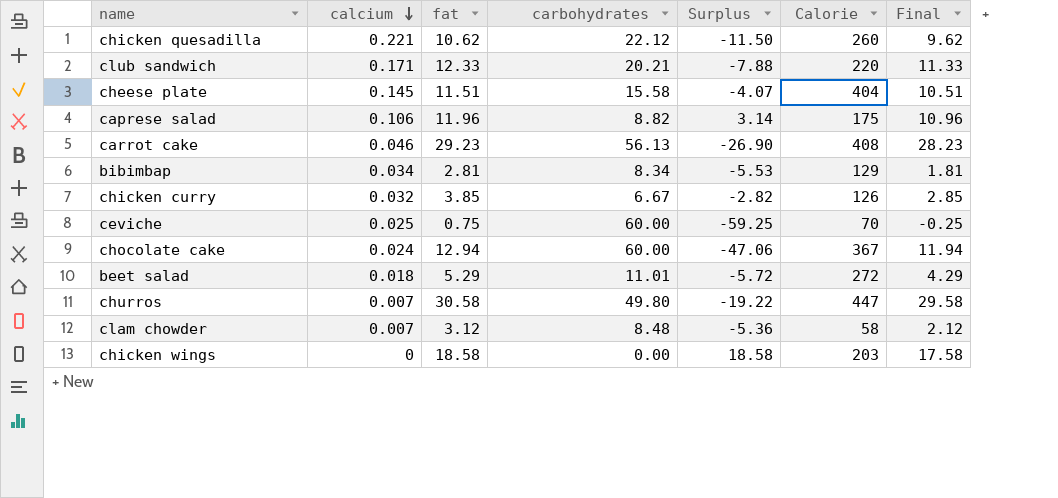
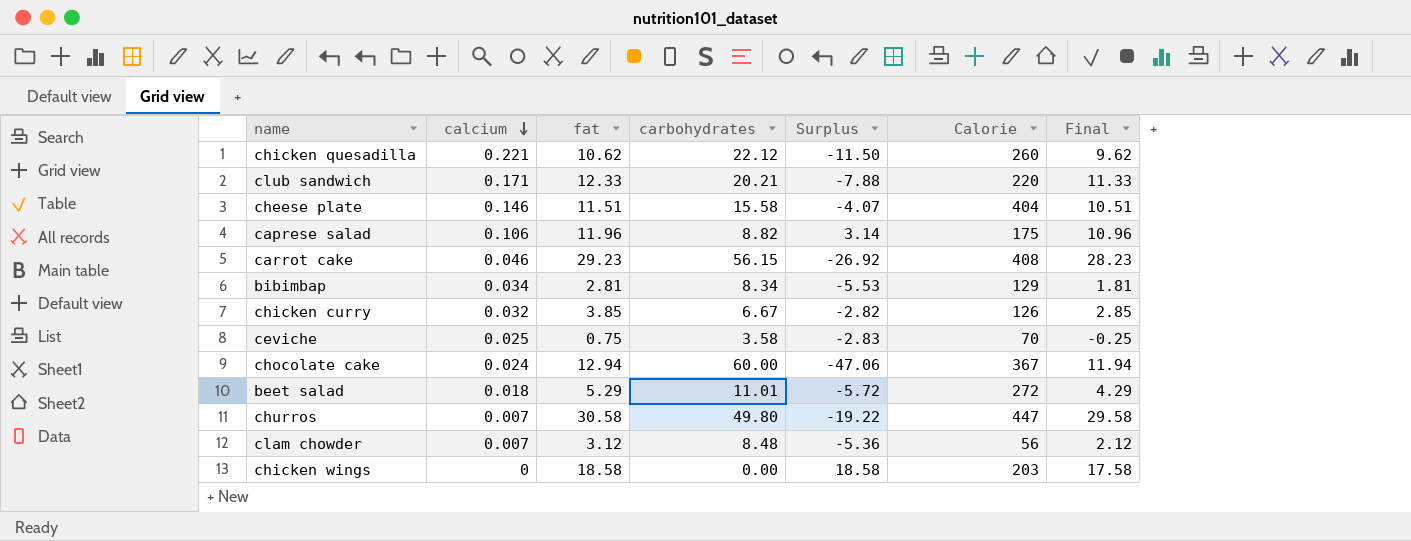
cheese plate | calcium: 0.145 -> 0.146
carrot cake | carbohydrates: 56.13 -> 56.15
carrot cake | Surplus: -26.90 -> -26.92
ceviche | carbohydrates: 60.00 -> 3.58
ceviche | Surplus: -59.25 -> -2.83
clam chowder | Calorie: 58 -> 56

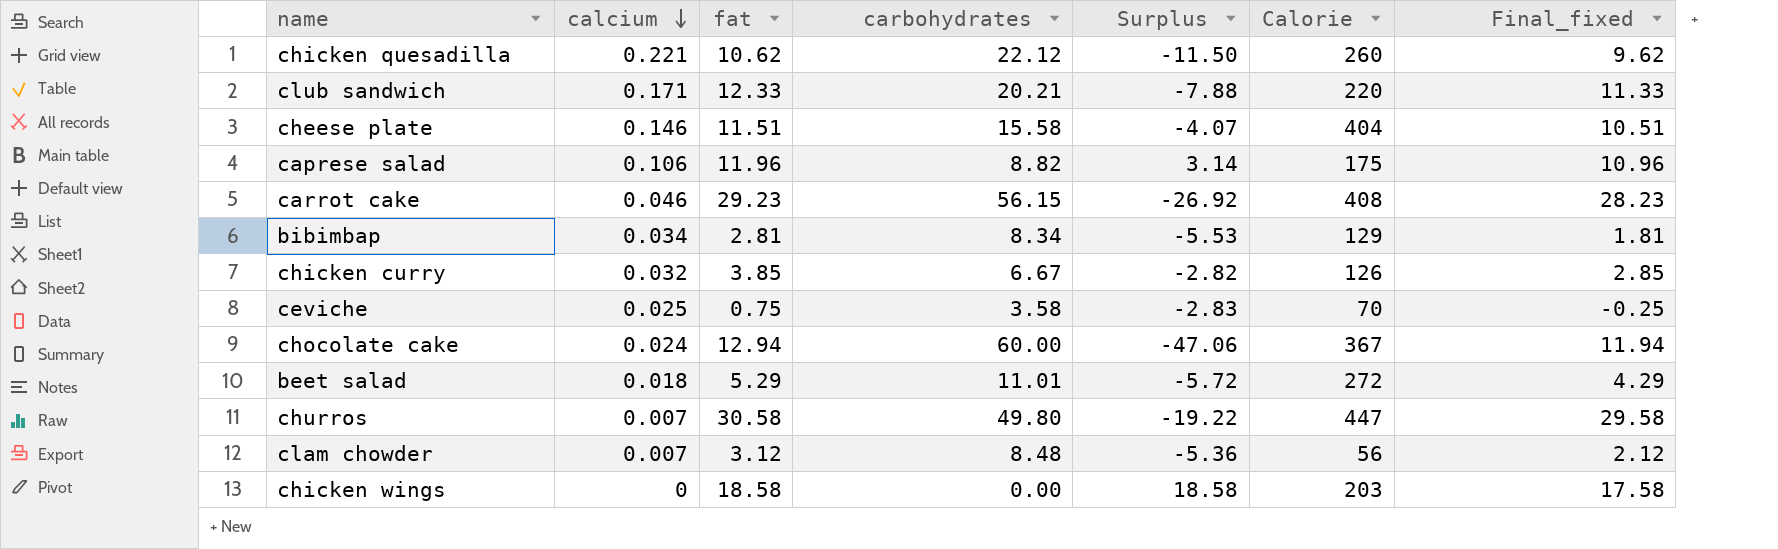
column name: Final -> Final_fixed

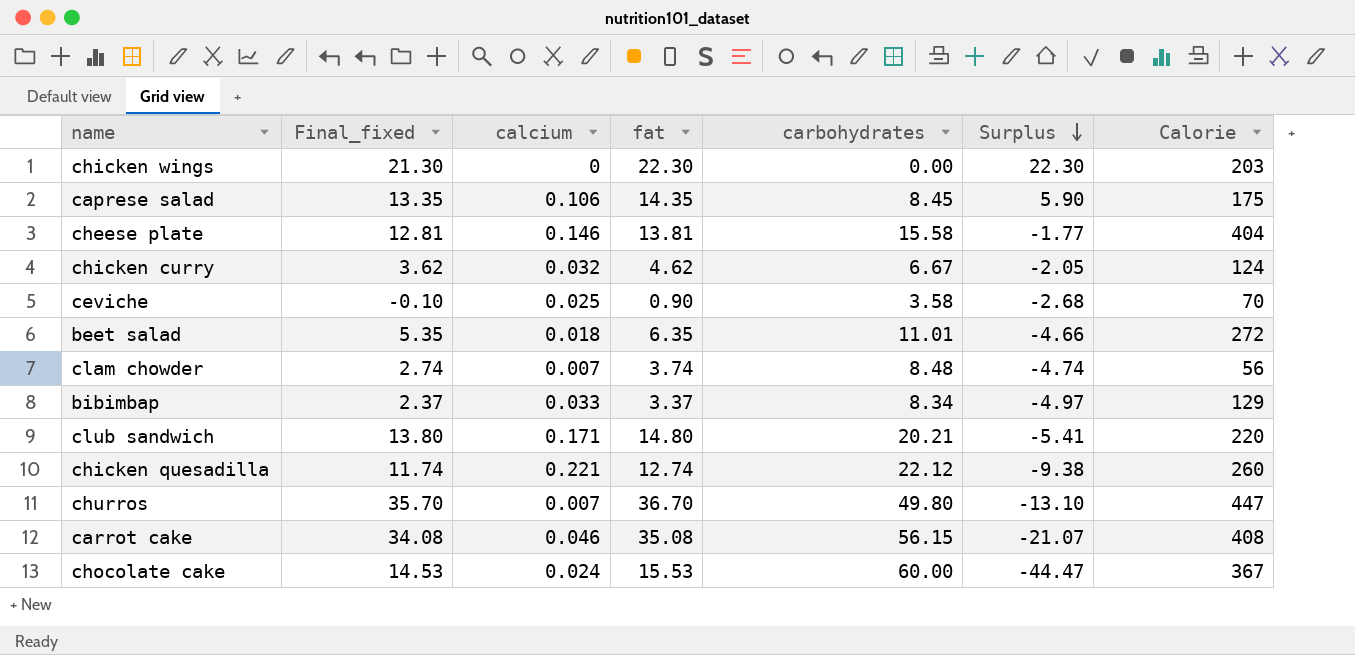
row order: calcium descending -> Surplus descending
column Final_fixed | position: 7 -> 2
chicken wings | Final_fixed: 17.58 -> 21.30
chicken wings | fat: 18.58 -> 22.30
chicken wings | Surplus: 18.58 -> 22.30
caprese salad | Final_fixed: 10.96 -> 13.35
caprese salad | fat: 11.96 -> 14.35
caprese salad | carbohydrates: 8.82 -> 8.45
caprese salad | Surplus: 3.14 -> 5.90
cheese plate | Final_fixed: 10.51 -> 12.81
cheese plate | fat: 11.51 -> 13.81
cheese plate | Surplus: -4.07 -> -1.77
chicken curry | Final_fixed: 2.85 -> 3.62
chicken curry | fat: 3.85 -> 4.62
chicken curry | Surplus: -2.82 -> -2.05
chicken curry | Calorie: 126 -> 124
ceviche | Final_fixed: -0.25 -> -0.10
ceviche | fat: 0.75 -> 0.90
ceviche | Surplus: -2.83 -> -2.68
beet salad | Final_fixed: 4.29 -> 5.35
beet salad | fat: 5.29 -> 6.35
beet salad | Surplus: -5.72 -> -4.66
clam chowder | Final_fixed: 2.12 -> 2.74
clam chowder | fat: 3.12 -> 3.74
clam chowder | Surplus: -5.36 -> -4.74
bibimbap | Final_fixed: 1.81 -> 2.37
bibimbap | calcium: 0.034 -> 0.033
bibimbap | fat: 2.81 -> 3.37
bibimbap | Surplus: -5.53 -> -4.97
club sandwich | Final_fixed: 11.33 -> 13.80
club sandwich | fat: 12.33 -> 14.80
club sandwich | Surplus: -7.88 -> -5.41
chicken quesadilla | Final_fixed: 9.62 -> 11.74
chicken quesadilla | fat: 10.62 -> 12.74
chicken quesadilla | Surplus: -11.50 -> -9.38
churros | Final_fixed: 29.58 -> 35.70
churros | fat: 30.58 -> 36.70
churros | Surplus: -19.22 -> -13.10
carrot cake | Final_fixed: 28.23 -> 34.08
carrot cake | fat: 29.23 -> 35.08
carrot cake | Surplus: -26.92 -> -21.07
chocolate cake | Final_fixed: 11.94 -> 14.53
chocolate cake | fat: 12.94 -> 15.53
chocolate cake | Surplus: -47.06 -> -44.47

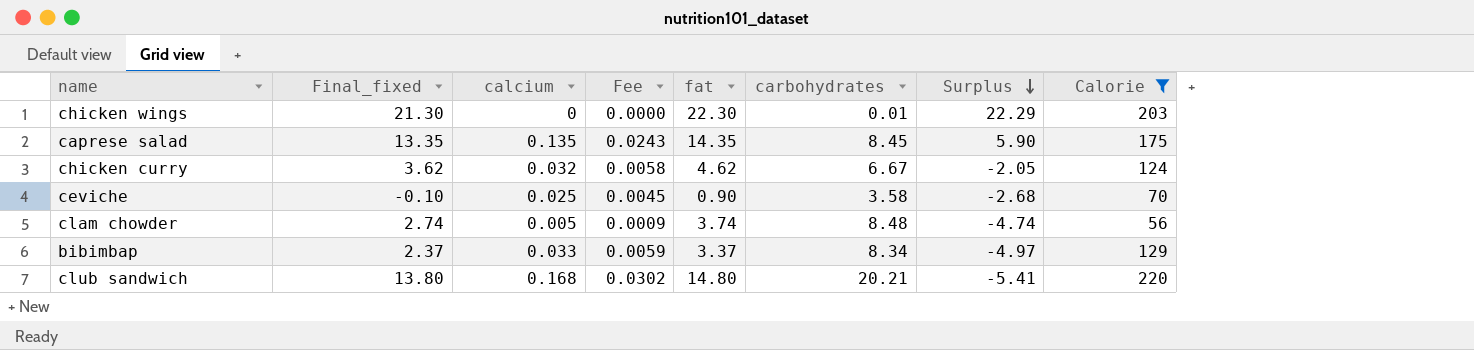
filter: none -> Calorie <= 220
column Fee | formula: none -> [calcium] * 0.18
chicken wings | carbohydrates: 0.00 -> 0.01
chicken wings | Surplus: 22.30 -> 22.29
caprese salad | calcium: 0.106 -> 0.135
clam chowder | calcium: 0.007 -> 0.005
club sandwich | calcium: 0.171 -> 0.168

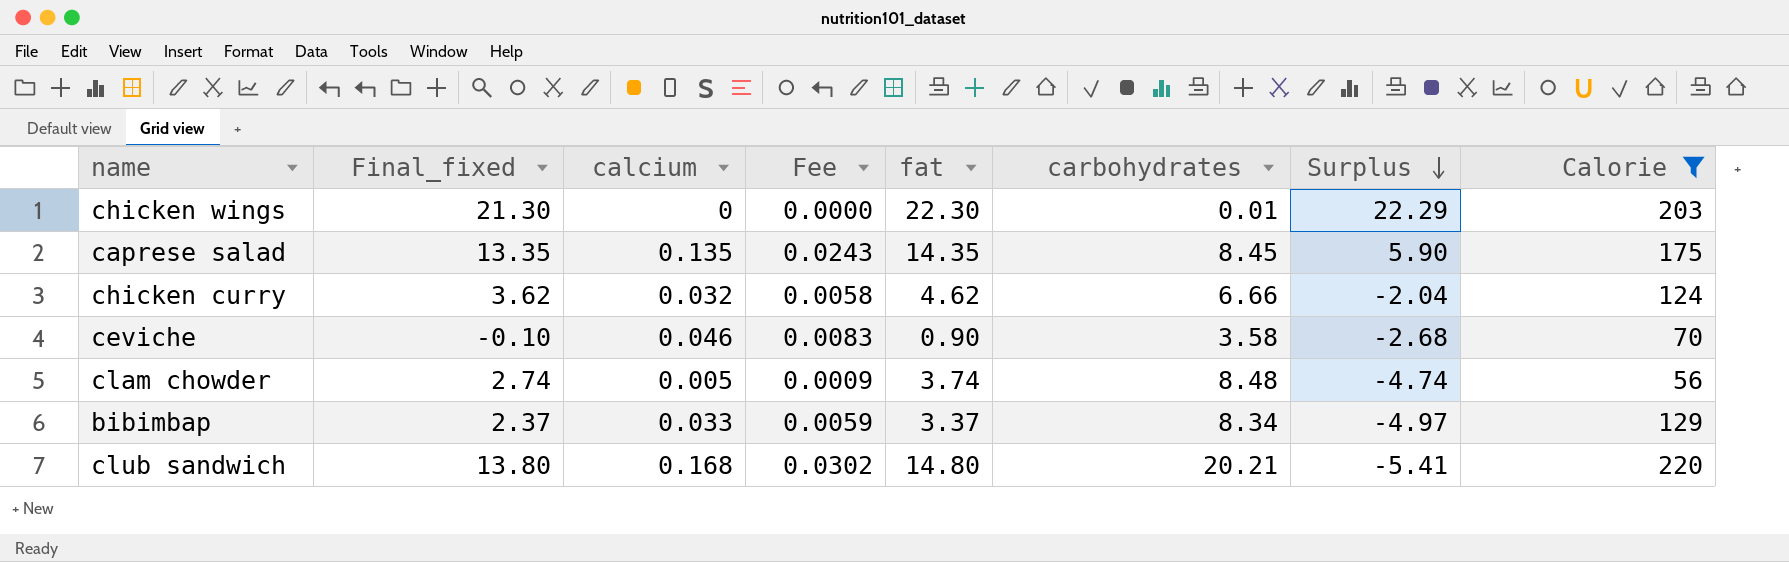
chicken curry | carbohydrates: 6.67 -> 6.66
chicken curry | Surplus: -2.05 -> -2.04
ceviche | calcium: 0.025 -> 0.046
ceviche | Fee: 0.0045 -> 0.0083

